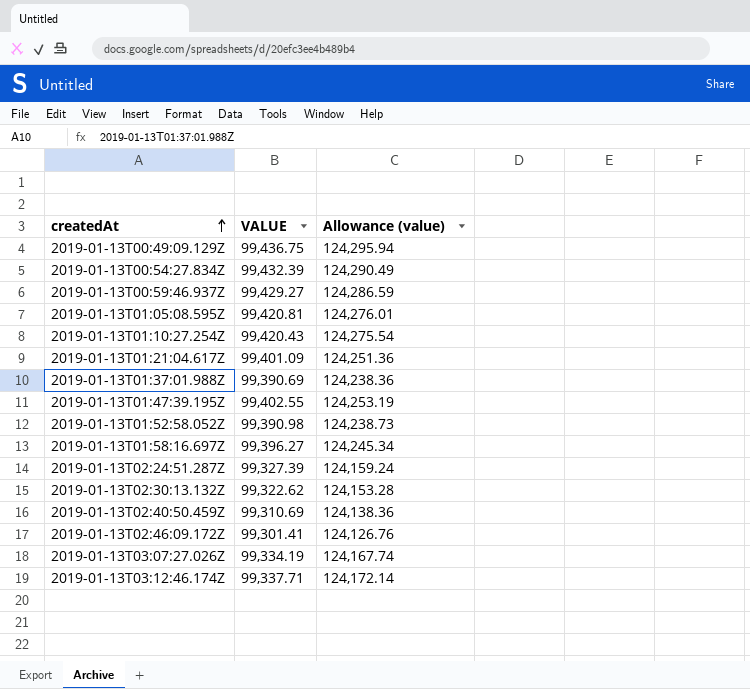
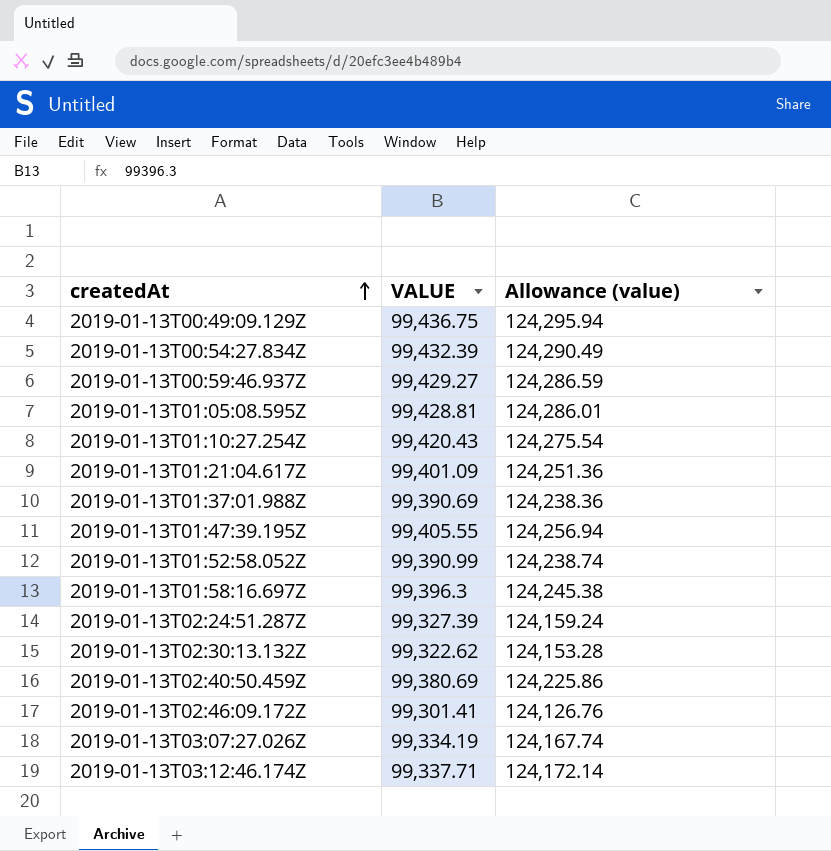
2019-01-13T01:05:08.595Z | VALUE: 99,420.81 -> 99,428.81
2019-01-13T01:05:08.595Z | Allowance (value): 124,276.01 -> 124,286.01
2019-01-13T01:47:39.195Z | VALUE: 99,402.55 -> 99,405.55
2019-01-13T01:47:39.195Z | Allowance (value): 124,253.19 -> 124,256.94
2019-01-13T01:52:58.052Z | VALUE: 99,390.98 -> 99,390.99
2019-01-13T01:52:58.052Z | Allowance (value): 124,238.73 -> 124,238.74
2019-01-13T01:58:16.697Z | VALUE: 99,396.27 -> 99,396.3
2019-01-13T01:58:16.697Z | Allowance (value): 124,245.34 -> 124,245.38
2019-01-13T02:40:50.459Z | VALUE: 99,310.69 -> 99,380.69
2019-01-13T02:40:50.459Z | Allowance (value): 124,138.36 -> 124,225.86

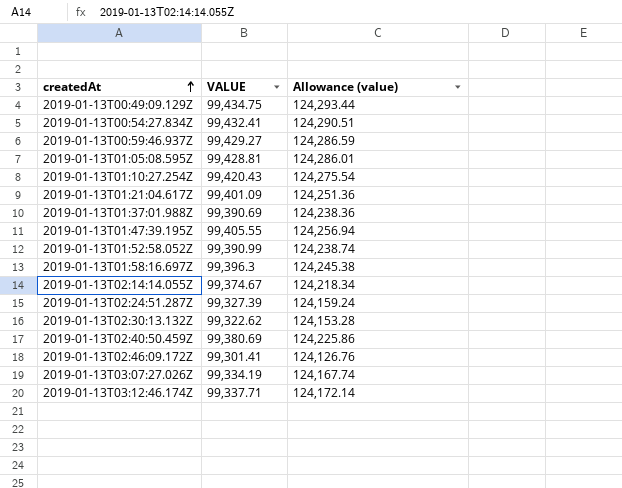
2019-01-13T00:49:09.129Z | VALUE: 99,436.75 -> 99,434.75
2019-01-13T00:49:09.129Z | Allowance (value): 124,295.94 -> 124,293.44
2019-01-13T00:54:27.834Z | VALUE: 99,432.39 -> 99,432.41
2019-01-13T00:54:27.834Z | Allowance (value): 124,290.49 -> 124,290.51
row 2019-01-13T02:14:14.055Z: none -> 99,374.67 | 124,218.34

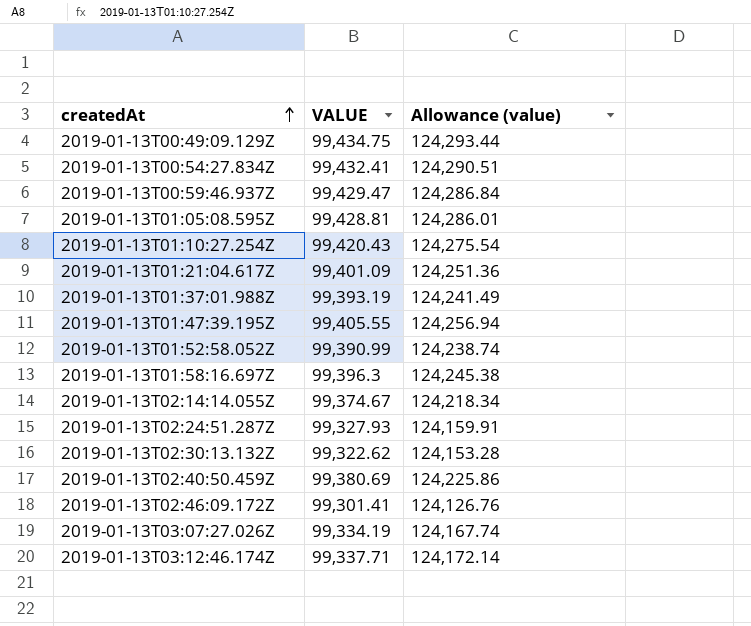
2019-01-13T00:59:46.937Z | VALUE: 99,429.27 -> 99,429.47
2019-01-13T00:59:46.937Z | Allowance (value): 124,286.59 -> 124,286.84
2019-01-13T01:37:01.988Z | VALUE: 99,390.69 -> 99,393.19
2019-01-13T01:37:01.988Z | Allowance (value): 124,238.36 -> 124,241.49
2019-01-13T02:24:51.287Z | VALUE: 99,327.39 -> 99,327.93
2019-01-13T02:24:51.287Z | Allowance (value): 124,159.24 -> 124,159.91

